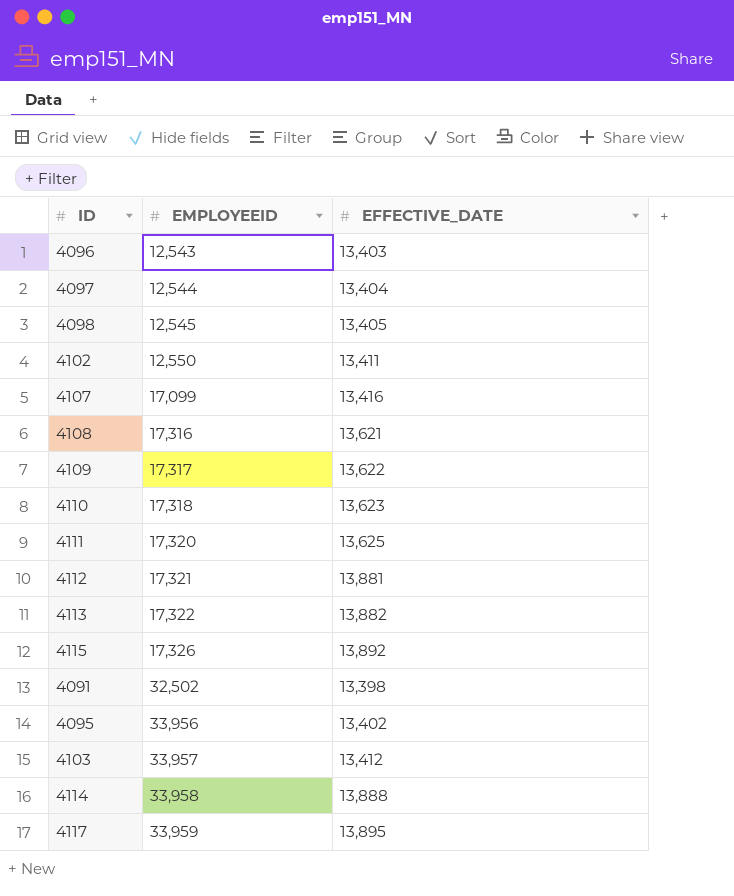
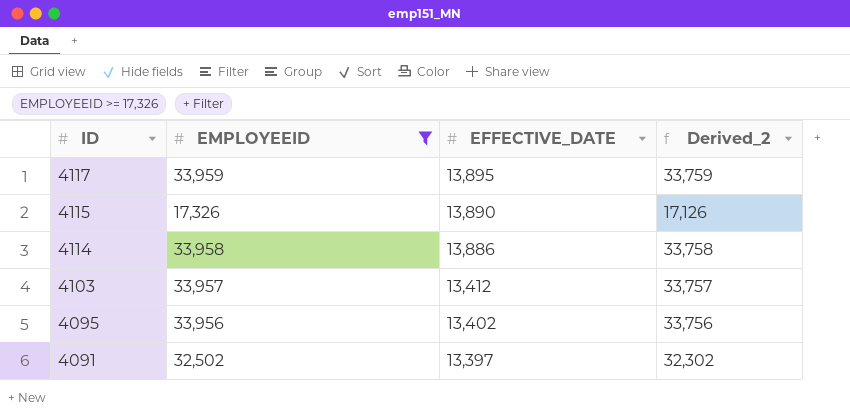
filter: none -> EMPLOYEEID >= 17,326
row order: EMPLOYEEID ascending -> ID descending
column Derived_2 | formula: none -> [EMPLOYEEID] - 200
4115 | EFFECTIVE_DATE: 13,892 -> 13,890
4114 | EFFECTIVE_DATE: 13,888 -> 13,886
4091 | EFFECTIVE_DATE: 13,398 -> 13,397

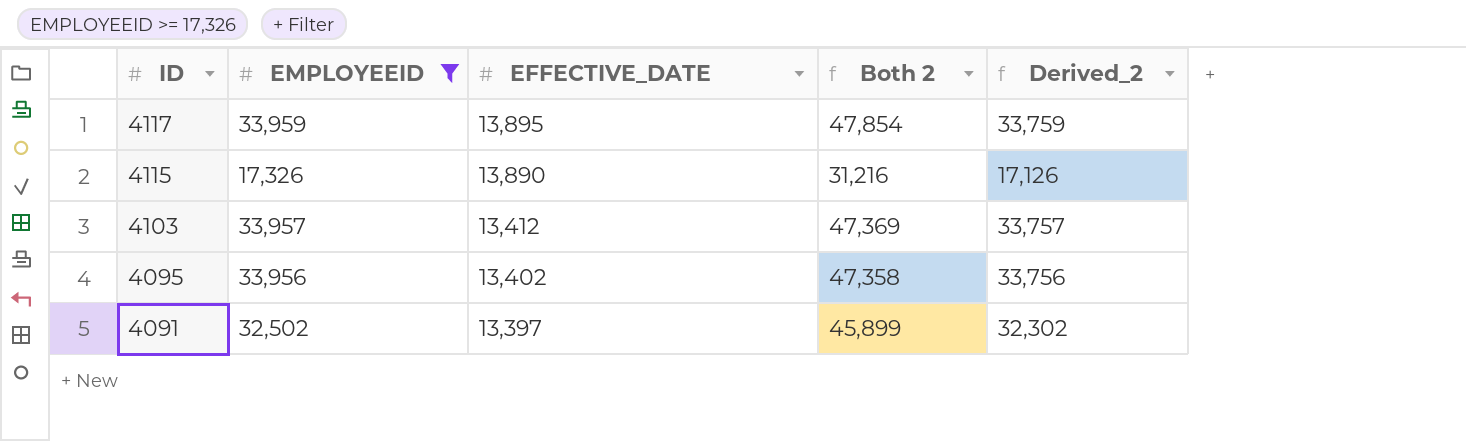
column Both 2 | formula: none -> [EMPLOYEEID] + [EFFECTIVE_DATE]
row 4114: 33,958 | 13,886 | 33,758 -> none

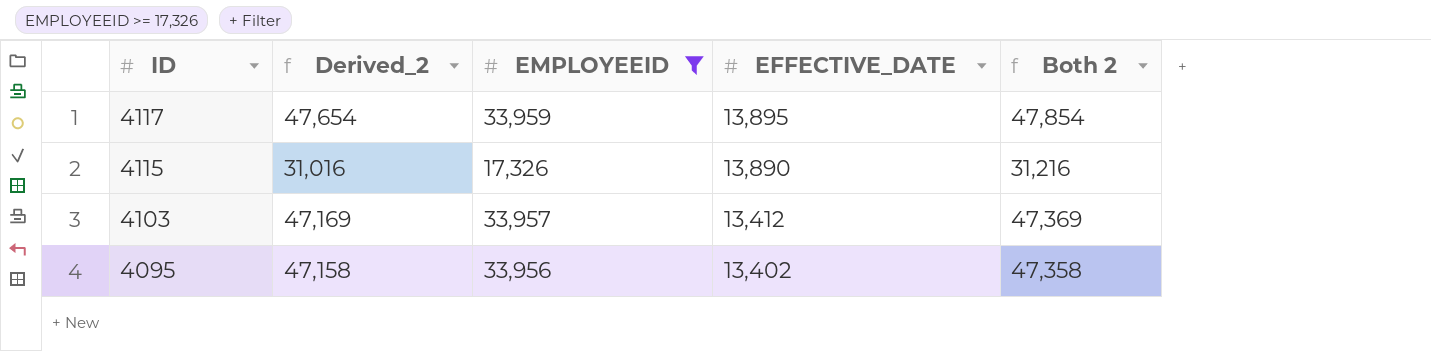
column Derived_2 | formula: [EMPLOYEEID] - 200 -> [Both 2] - 200
column Derived_2 | position: 5 -> 2
row 4091: 32,502 | 13,397 | 45,899 | 32,302 -> none

